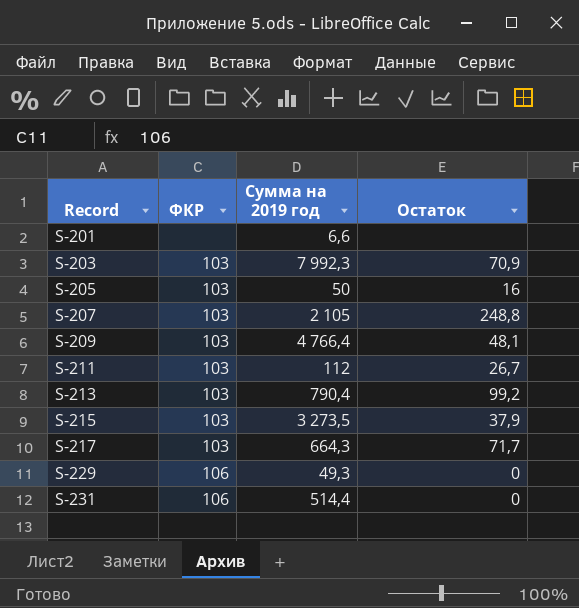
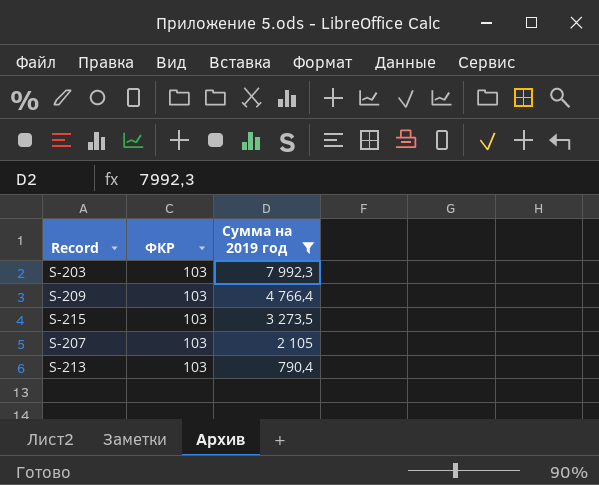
filter: none -> Сумма на 2019 год >= 790,4
row order: Record ascending -> Сумма на 2019 год descending
column Остаток | position: 4 -> none

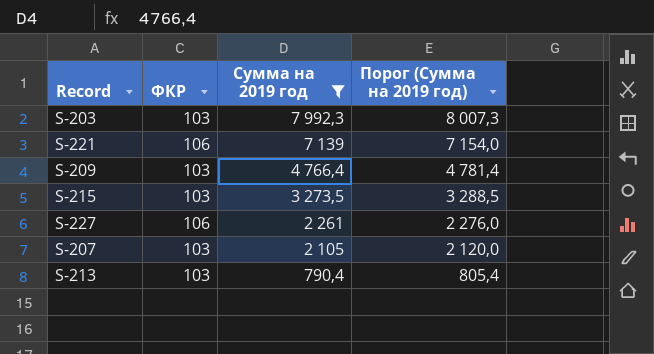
column Порог (Сумма на 2019 год) | formula: none -> [Сумма на 2019 год] + 15
row S-221: none -> 106 | 7 139 | 7 154,0
row S-227: none -> 106 | 2 261 | 2 276,0

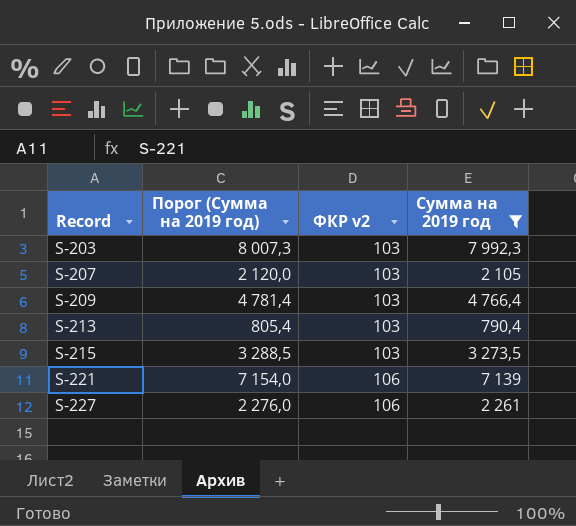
row order: Сумма на 2019 год descending -> Record ascending
column Порог (Сумма на 2019 год) | position: 4 -> 2
column name: ФКР -> ФКР v2

